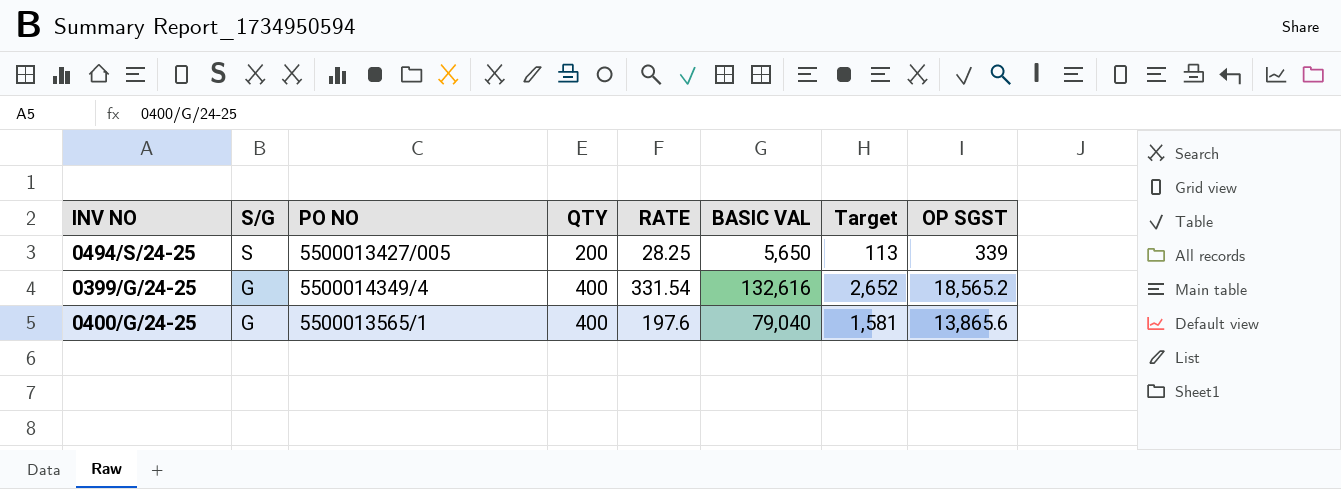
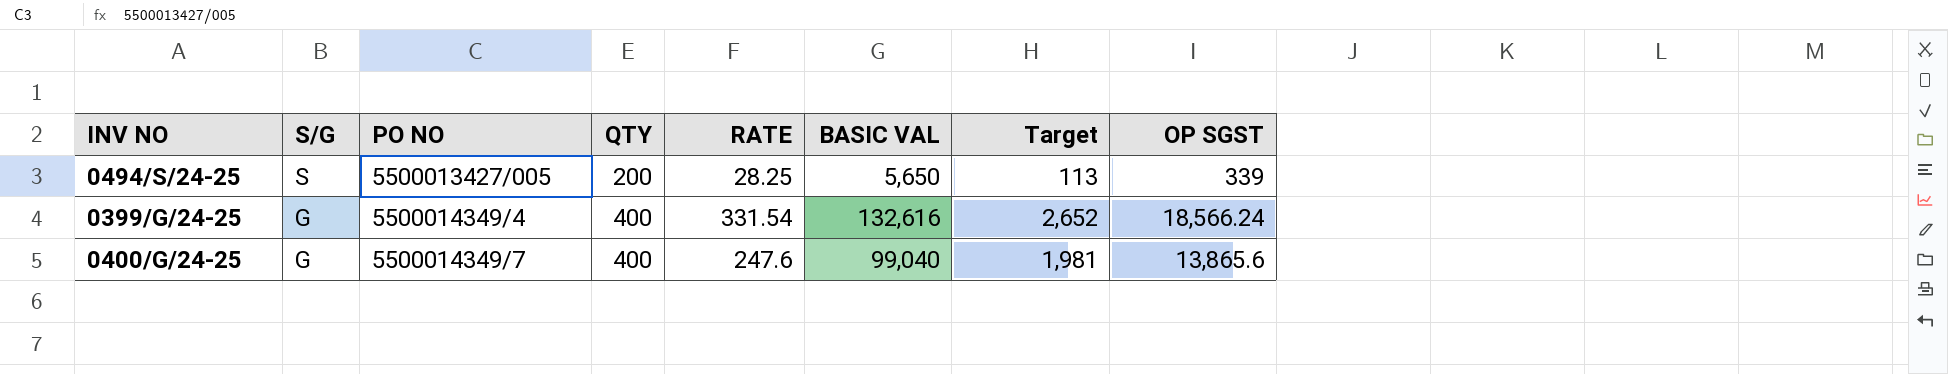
0399/G/24-25 | OP SGST: 18,565.2 -> 18,566.24
0400/G/24-25 | PO NO: 5500013565/1 -> 5500014349/7
0400/G/24-25 | RATE: 197.6 -> 247.6
0400/G/24-25 | BASIC VAL: 79,040 -> 99,040
0400/G/24-25 | Target: 1,581 -> 1,981

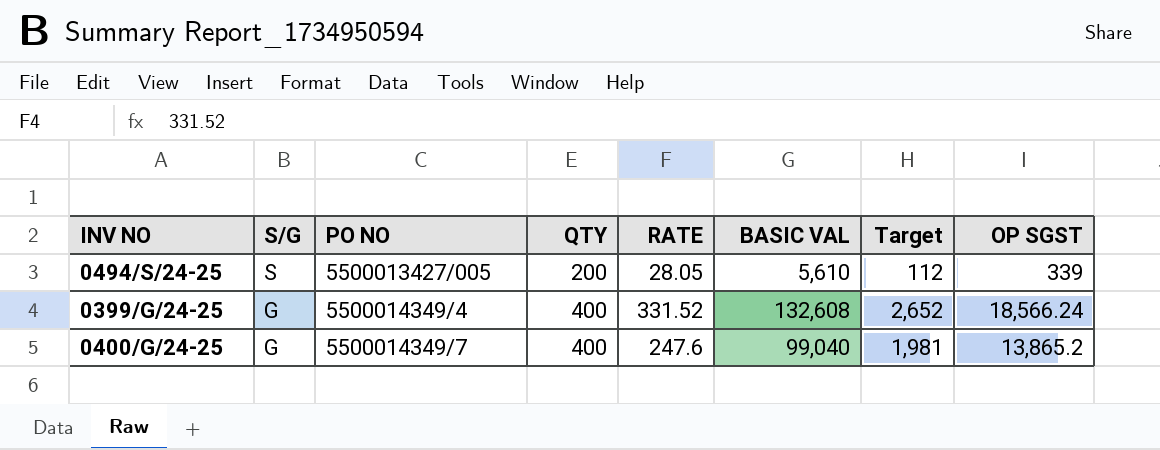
0494/S/24-25 | RATE: 28.25 -> 28.05
0494/S/24-25 | BASIC VAL: 5,650 -> 5,610
0494/S/24-25 | Target: 113 -> 112
0399/G/24-25 | RATE: 331.54 -> 331.52
0399/G/24-25 | BASIC VAL: 132,616 -> 132,608
0400/G/24-25 | OP SGST: 13,865.6 -> 13,865.2

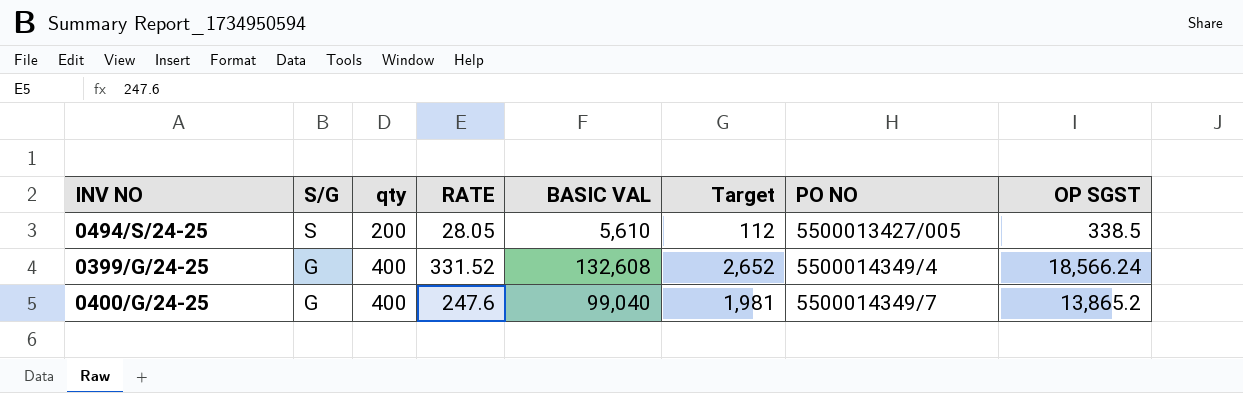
column name: QTY -> qty
column PO NO | position: 3 -> 7
0494/S/24-25 | OP SGST: 339 -> 338.5

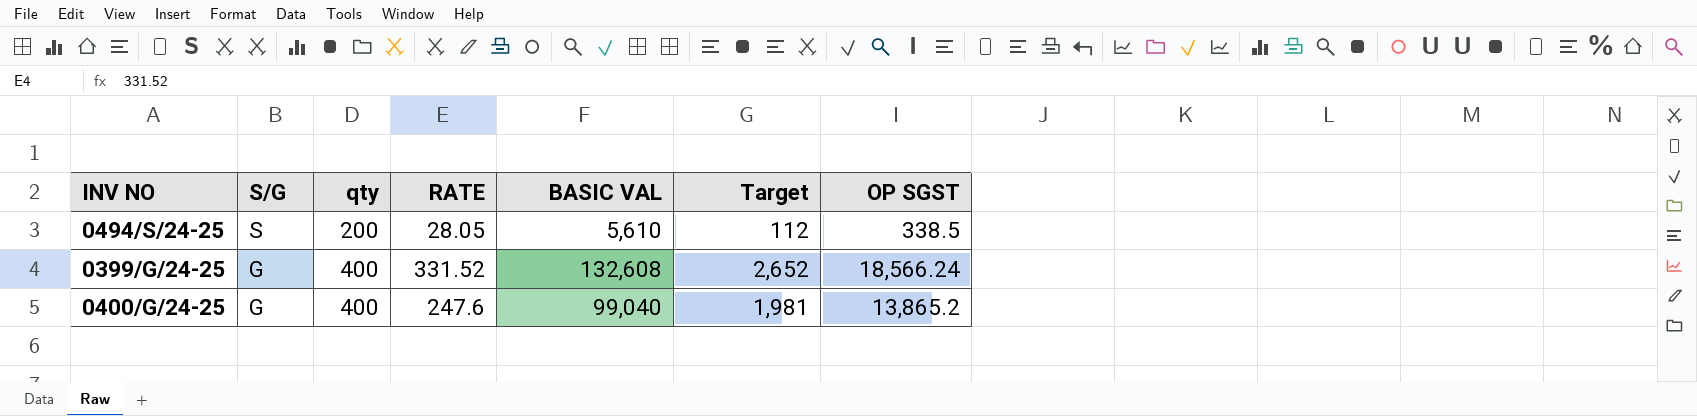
column PO NO | position: 7 -> none

